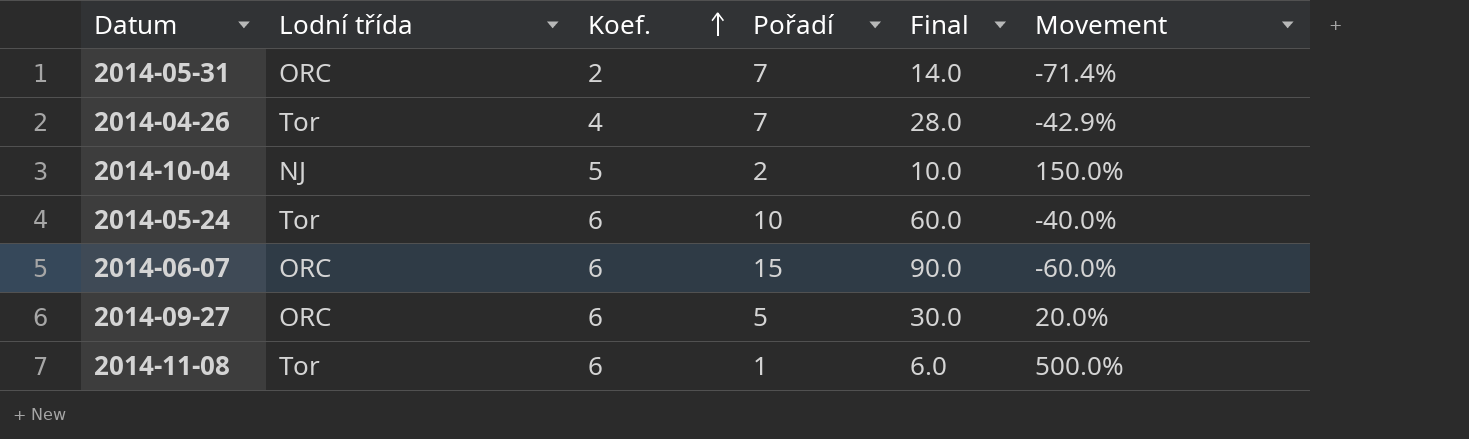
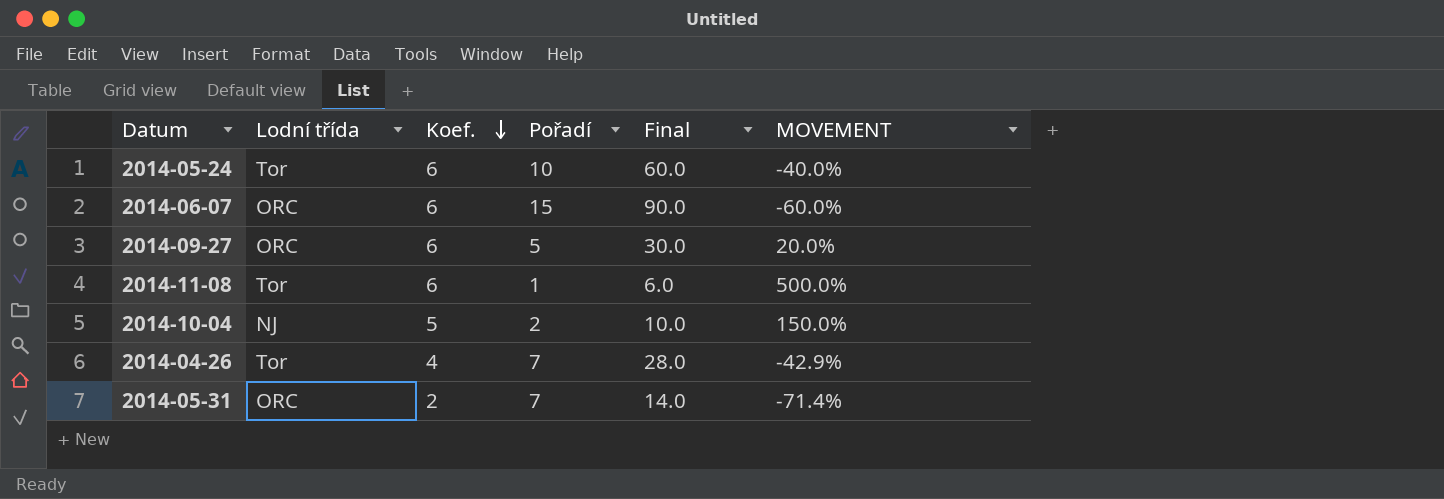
row order: Koef. ascending -> Koef. descending
column name: Movement -> MOVEMENT

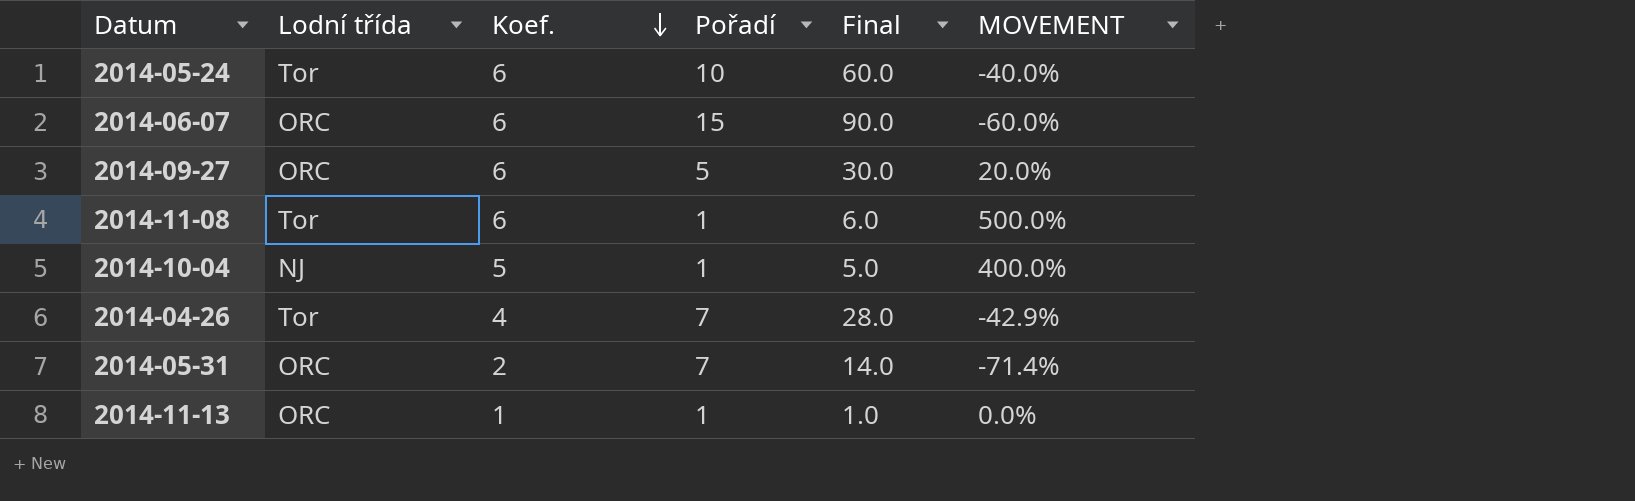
2014-10-04 | Pořadí: 2 -> 1
2014-10-04 | Final: 10.0 -> 5.0
2014-10-04 | MOVEMENT: 150.0% -> 400.0%
row 2014-11-13: none -> ORC | 1 | 1 | 1.0 | 0.0%

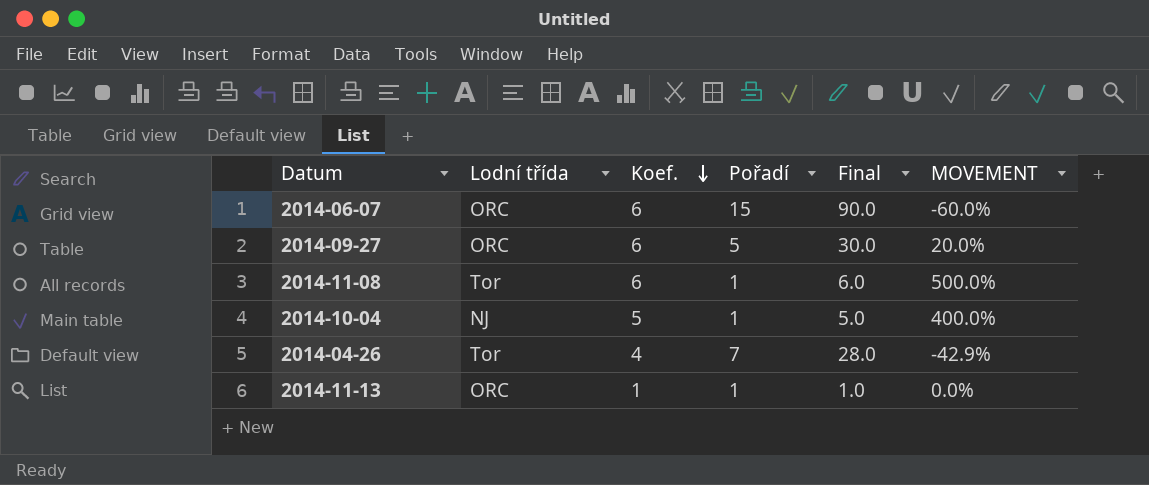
row 2014-05-24: Tor | 6 | 10 | 60.0 | -40.0% -> none
row 2014-05-31: ORC | 2 | 7 | 14.0 | -71.4% -> none

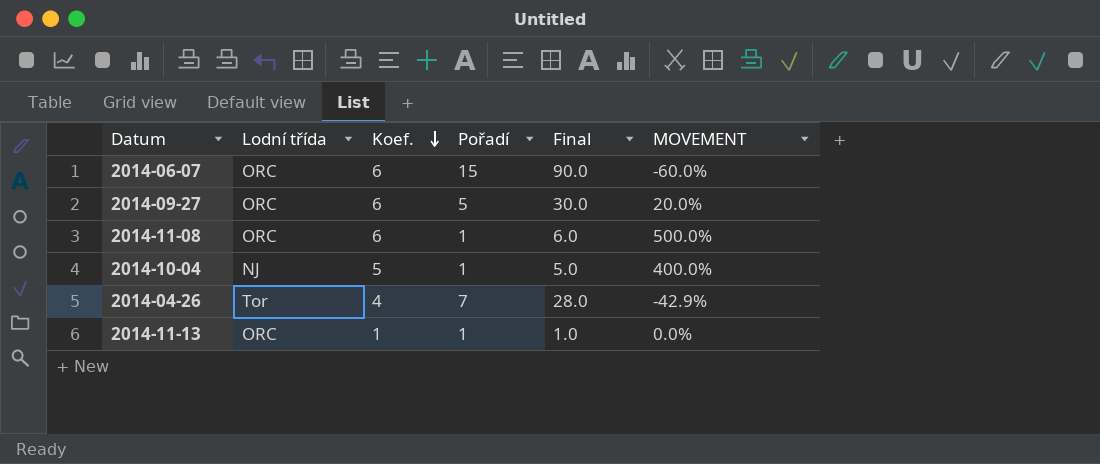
2014-11-08 | Lodní třída: Tor -> ORC

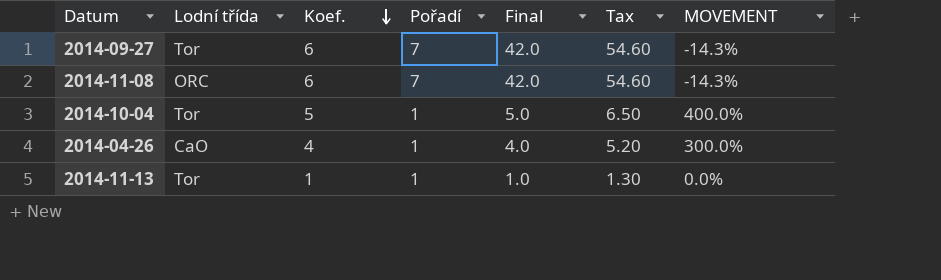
column Tax | formula: none -> [Final] * 1.3
row 2014-06-07: ORC | 6 | 15 | 90.0 | -60.0% -> none
2014-09-27 | Lodní třída: ORC -> Tor
2014-09-27 | Pořadí: 5 -> 7
2014-09-27 | Final: 30.0 -> 42.0
2014-09-27 | MOVEMENT: 20.0% -> -14.3%
2014-11-08 | Pořadí: 1 -> 7
2014-11-08 | Final: 6.0 -> 42.0
2014-11-08 | MOVEMENT: 500.0% -> -14.3%
2014-10-04 | Lodní třída: NJ -> Tor
2014-04-26 | Lodní třída: Tor -> CaO
2014-04-26 | Pořadí: 7 -> 1
2014-04-26 | Final: 28.0 -> 4.0
2014-04-26 | MOVEMENT: -42.9% -> 300.0%
2014-11-13 | Lodní třída: ORC -> Tor

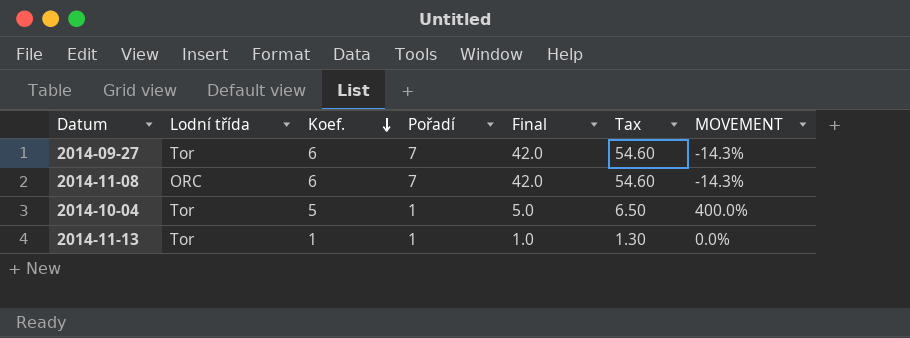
row 2014-04-26: CaO | 4 | 1 | 4.0 | 5.20 | 300.0% -> none

